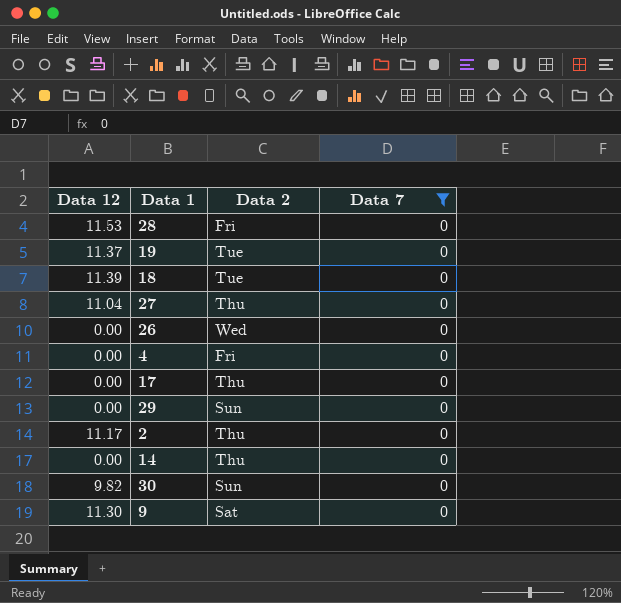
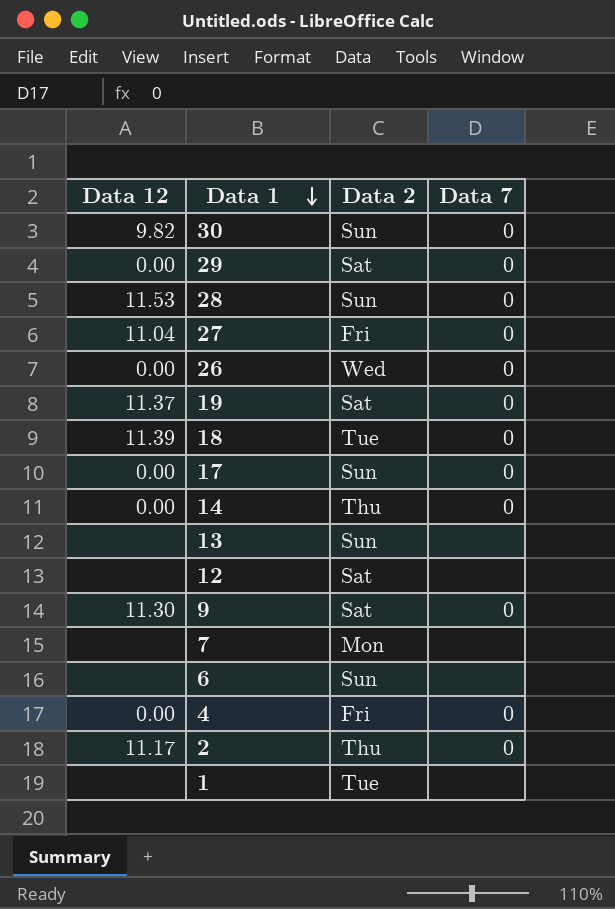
filter: Data 7 = 0 -> none
row order: none -> Data 1 descending
29 | Data 2: Sun -> Sat
28 | Data 2: Fri -> Sun
27 | Data 2: Thu -> Fri
19 | Data 2: Tue -> Sat
17 | Data 2: Thu -> Sun

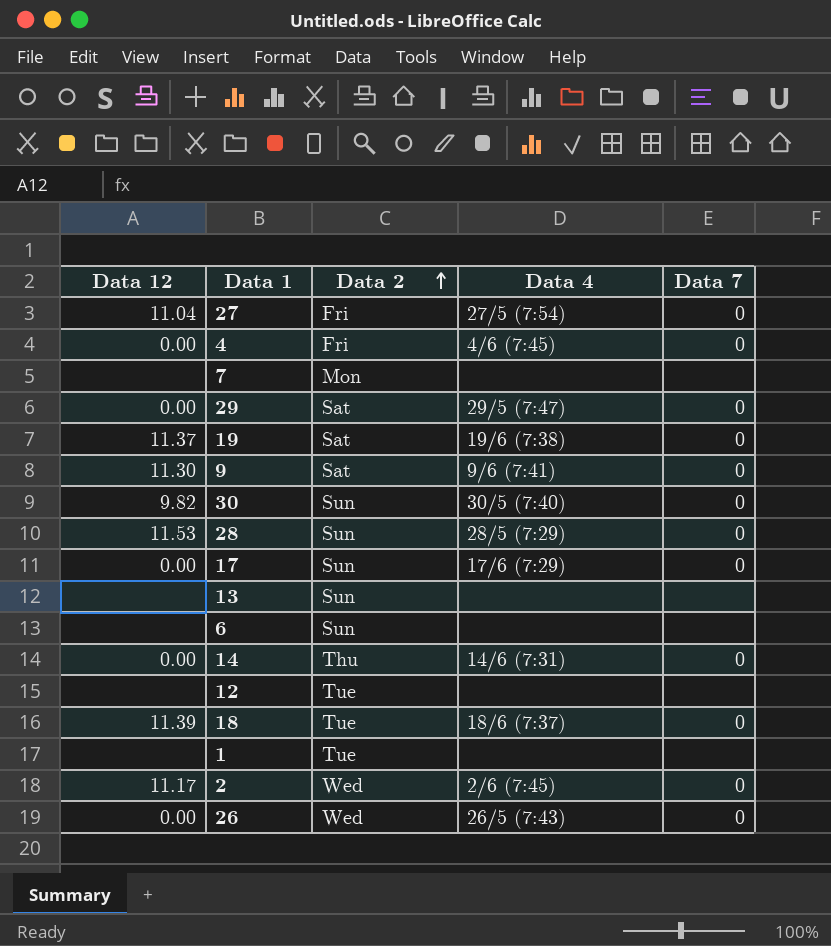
row order: Data 1 descending -> Data 2 ascending
column Data 4 | position: none -> 4
12 | Data 2: Sat -> Tue
2 | Data 2: Thu -> Wed

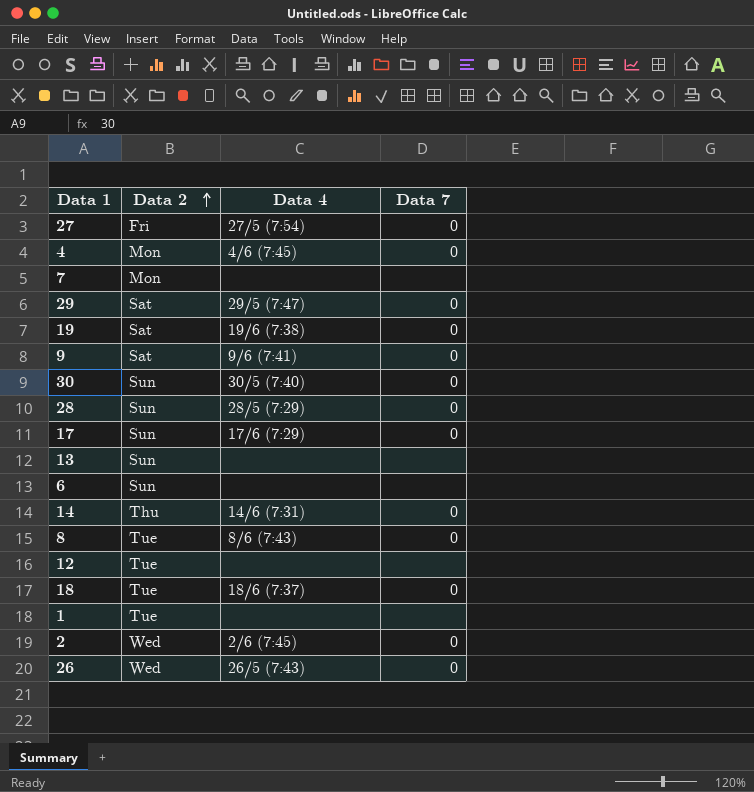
column Data 12 | position: 1 -> none
4 | Data 2: Fri -> Mon
row 8: none -> Tue | 8/6 (7:43) | 0

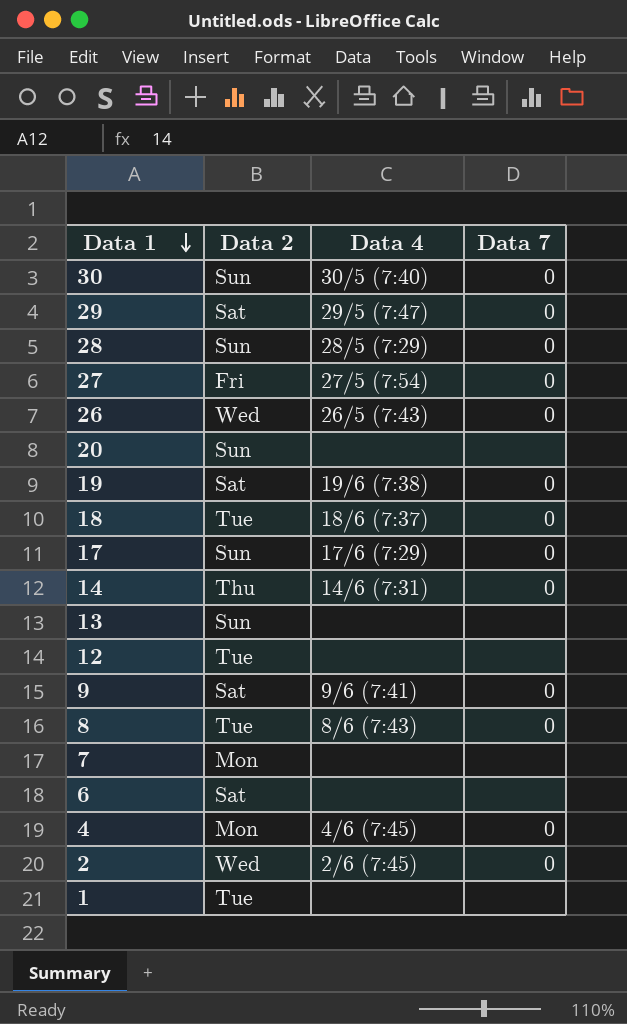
row order: Data 2 ascending -> Data 1 descending
row 20: none -> Sun | none | none
6 | Data 2: Sun -> Sat

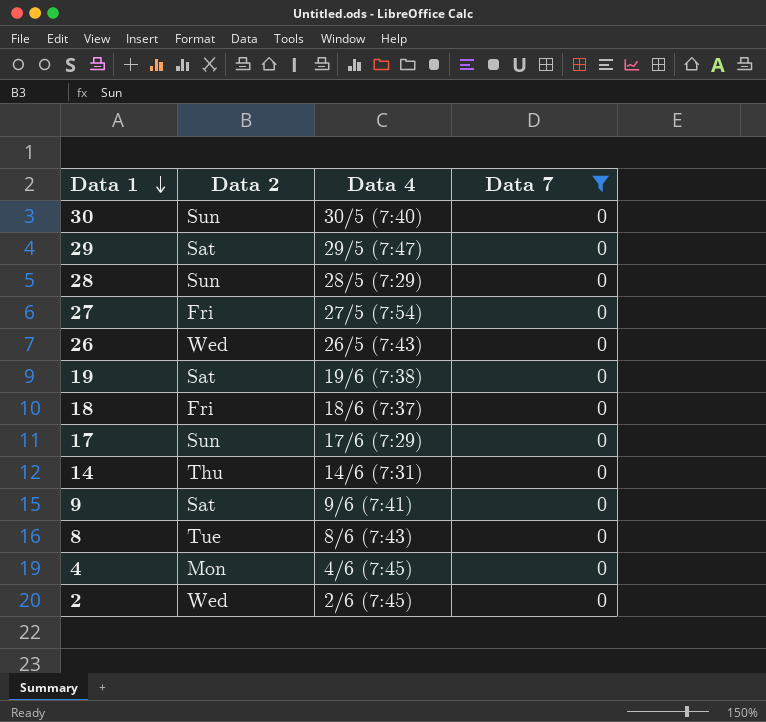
filter: none -> Data 7 = 0
18 | Data 2: Tue -> Fri

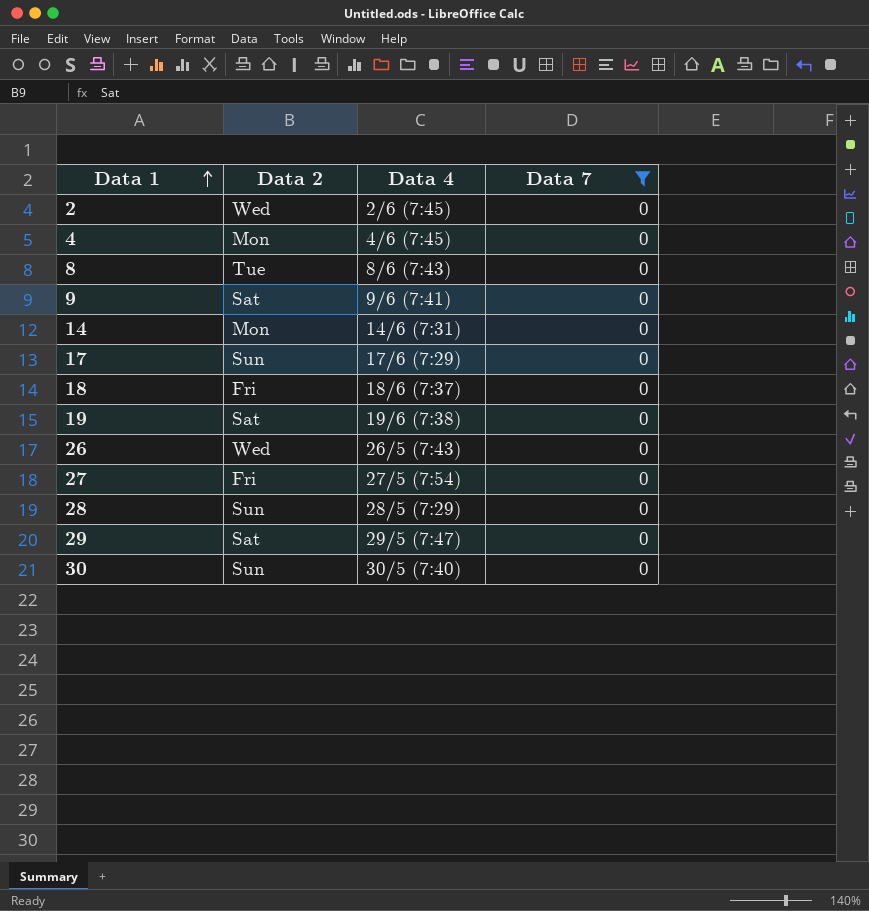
row order: Data 1 descending -> Data 1 ascending
14 | Data 2: Thu -> Mon

